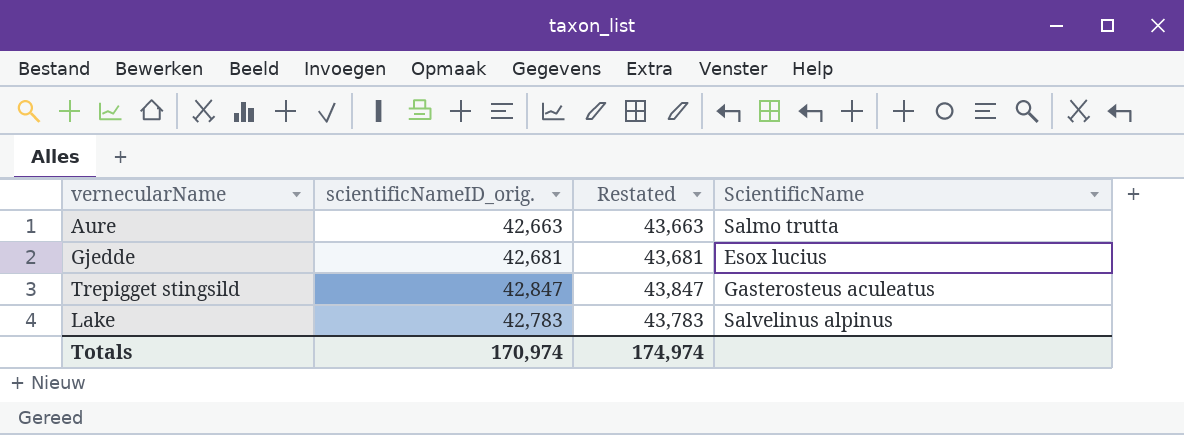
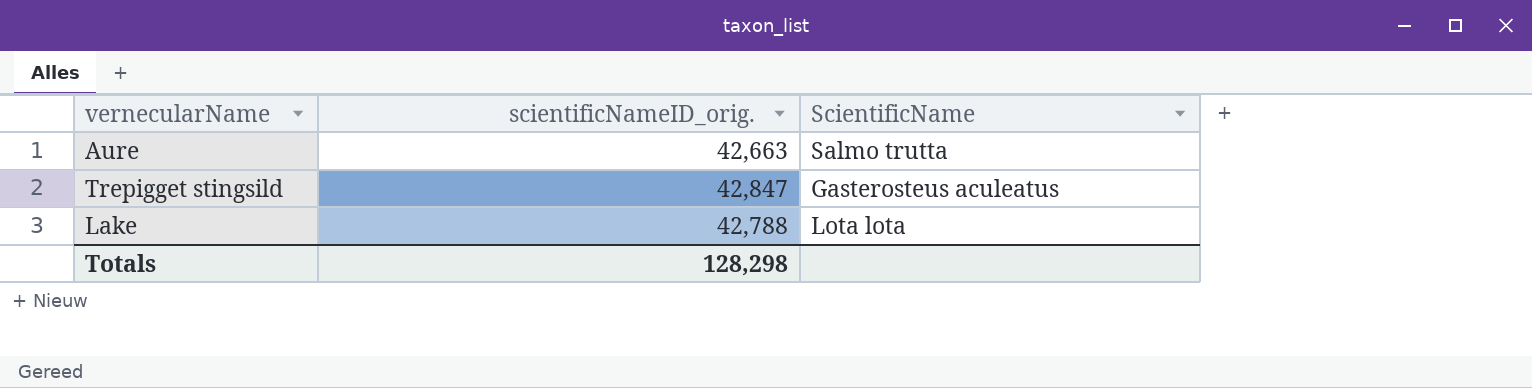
column Restated | formula: [scientificNameID_orig.] + 1000 -> none
row Gjedde: 42,681 | 43,681 | Esox lucius -> none
Lake | scientificNameID_orig.: 42,783 -> 42,788
Lake | ScientificName: Salvelinus alpinus -> Lota lota
Totals | scientificNameID_orig.: 170,974 -> 128,298

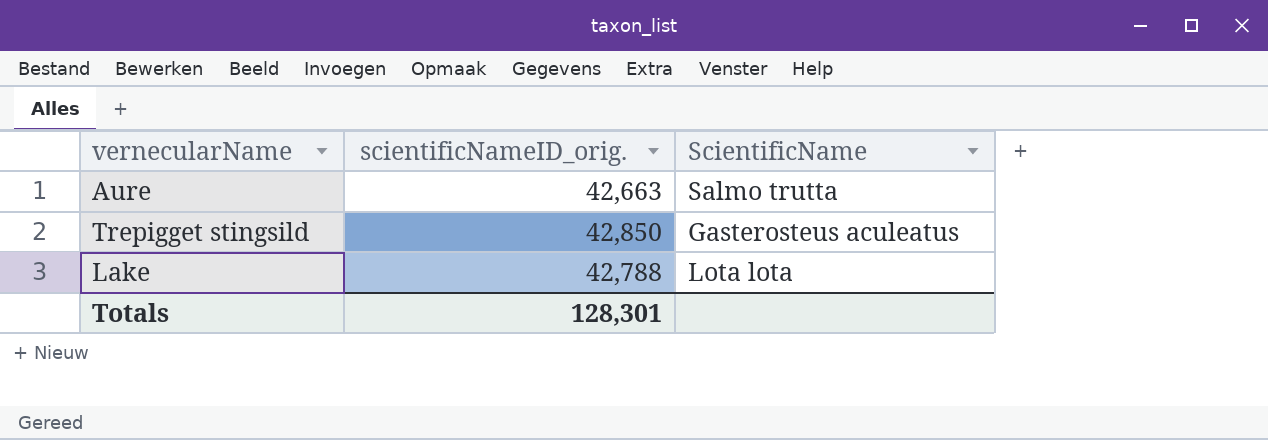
Trepigget stingsild | scientificNameID_orig.: 42,847 -> 42,850
Totals | scientificNameID_orig.: 128,298 -> 128,301

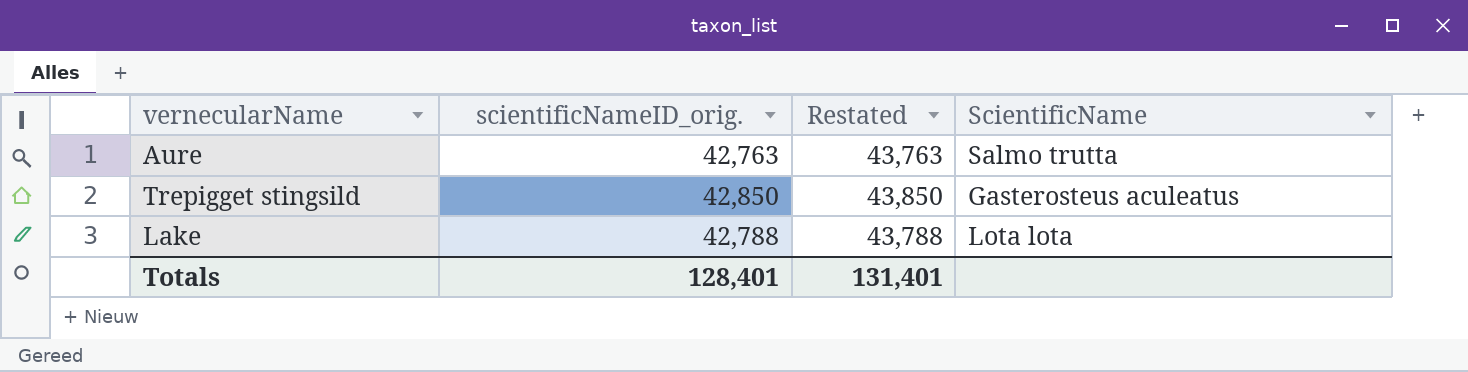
column Restated | formula: none -> [scientificNameID_orig.] + 1000
Aure | scientificNameID_orig.: 42,663 -> 42,763
Totals | scientificNameID_orig.: 128,301 -> 128,401

